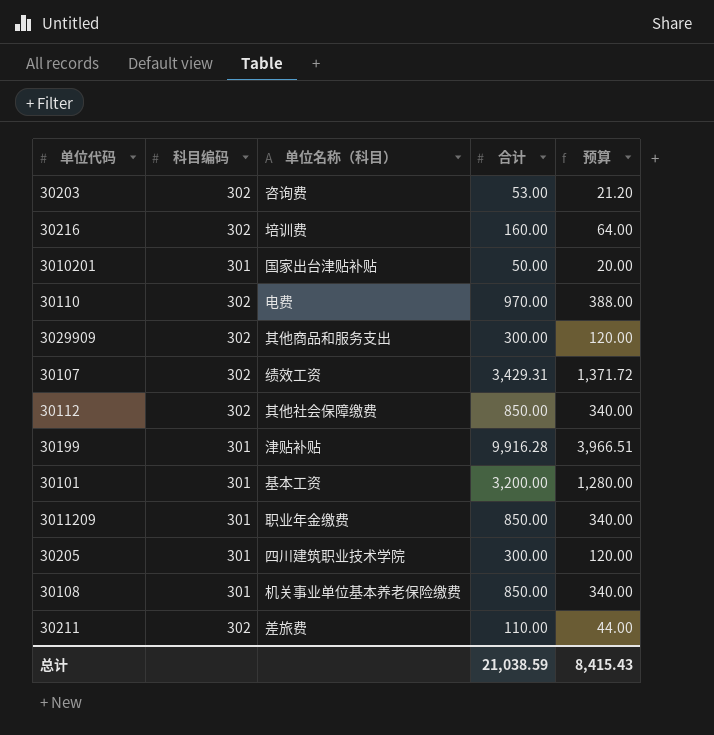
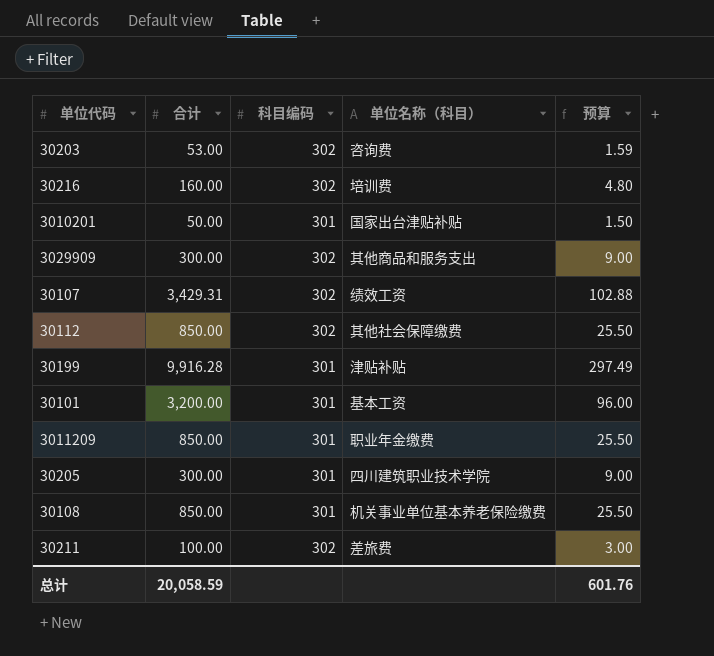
column 合计 | position: 4 -> 2
column 预算 | formula: [合计] * 0.4 -> [合计] * 0.03
row 30110: 302 | 电费 | 970.00 | 388.00 -> none
30211 | 合计: 110.00 -> 100.00
总计 | 合计: 21,038.59 -> 20,058.59
总计 | 预算: 8,415.43 -> 601.76

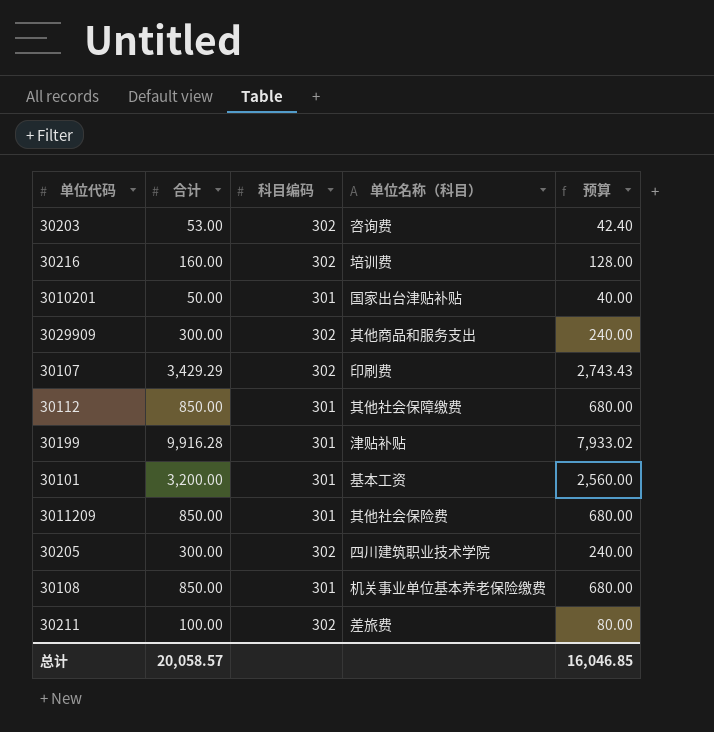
column 预算 | formula: [合计] * 0.03 -> [合计] * 0.8
30107 | 合计: 3,429.31 -> 3,429.29
30107 | 单位名称（科目）: 绩效工资 -> 印刷费
30112 | 科目编码: 302 -> 301
3011209 | 单位名称（科目）: 职业年金缴费 -> 其他社会保险费
30205 | 科目编码: 301 -> 302
总计 | 合计: 20,058.59 -> 20,058.57
总计 | 预算: 601.76 -> 16,046.85

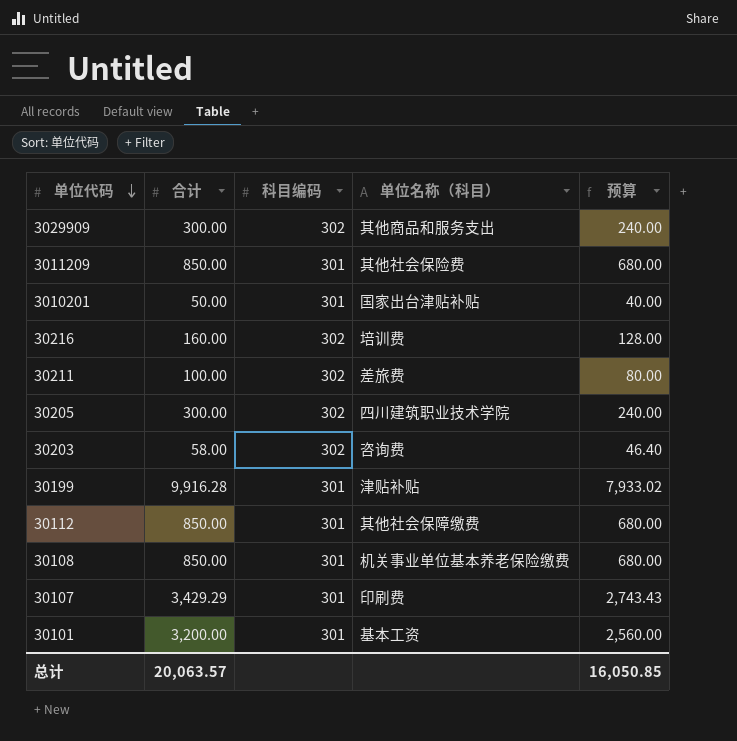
row order: none -> 单位代码 descending
30203 | 合计: 53.00 -> 58.00
30203 | 预算: 42.40 -> 46.40
30107 | 科目编码: 302 -> 301
总计 | 合计: 20,058.57 -> 20,063.57
总计 | 预算: 16,046.85 -> 16,050.85

